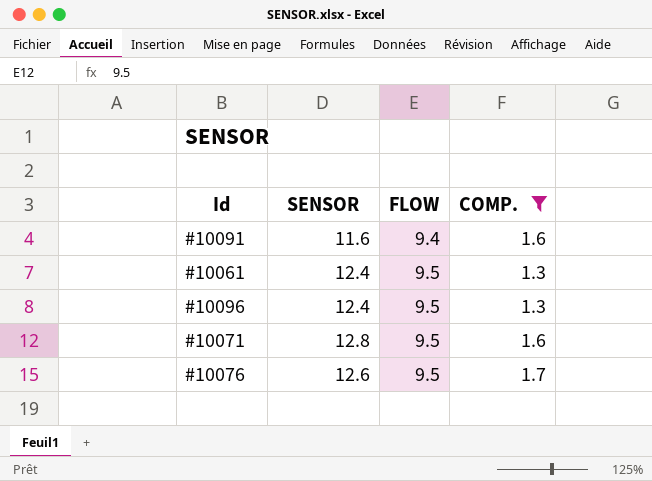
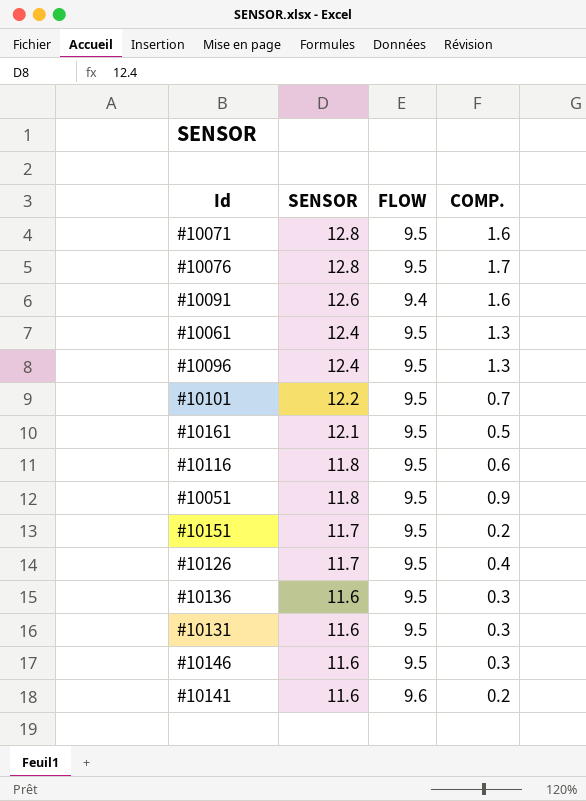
filter: COMP. >= 1.3 -> none
row order: FLOW ascending -> SENSOR descending
#10076 | SENSOR: 12.6 -> 12.8
#10091 | SENSOR: 11.6 -> 12.6

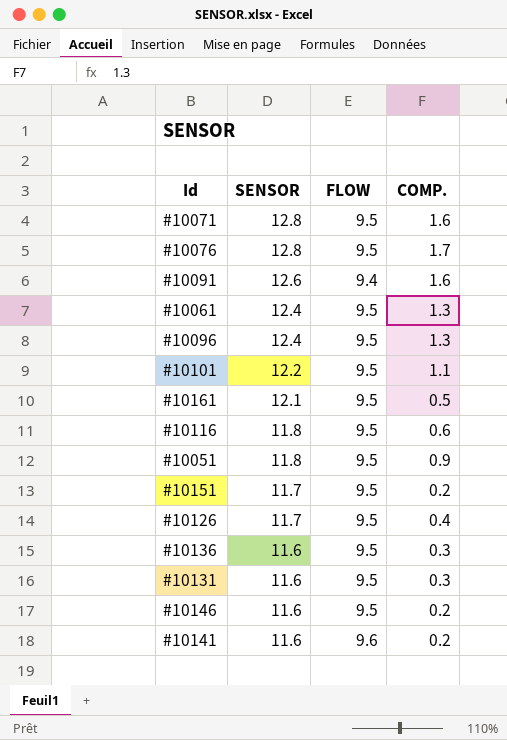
#10101 | COMP.: 0.7 -> 1.1
#10146 | COMP.: 0.3 -> 0.2

